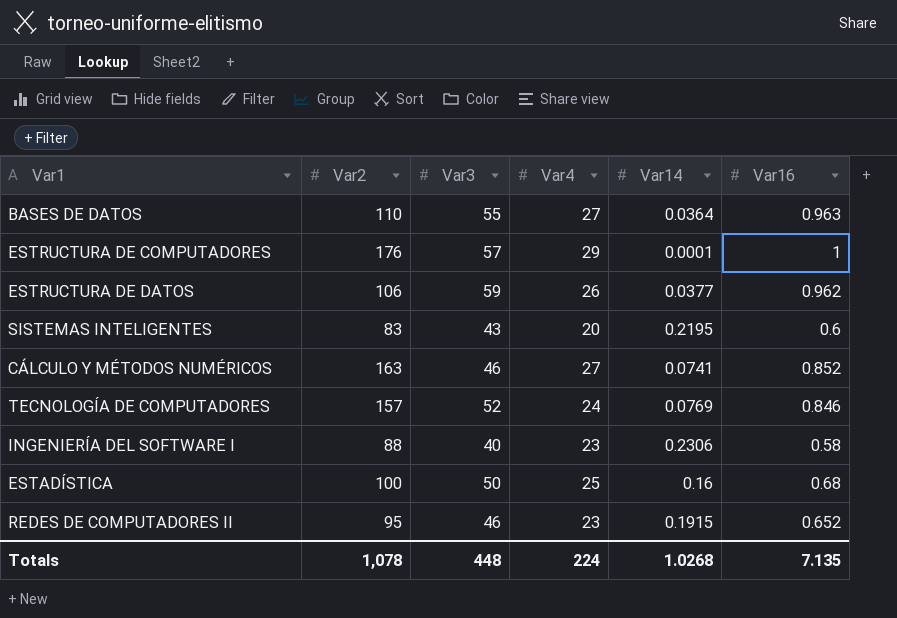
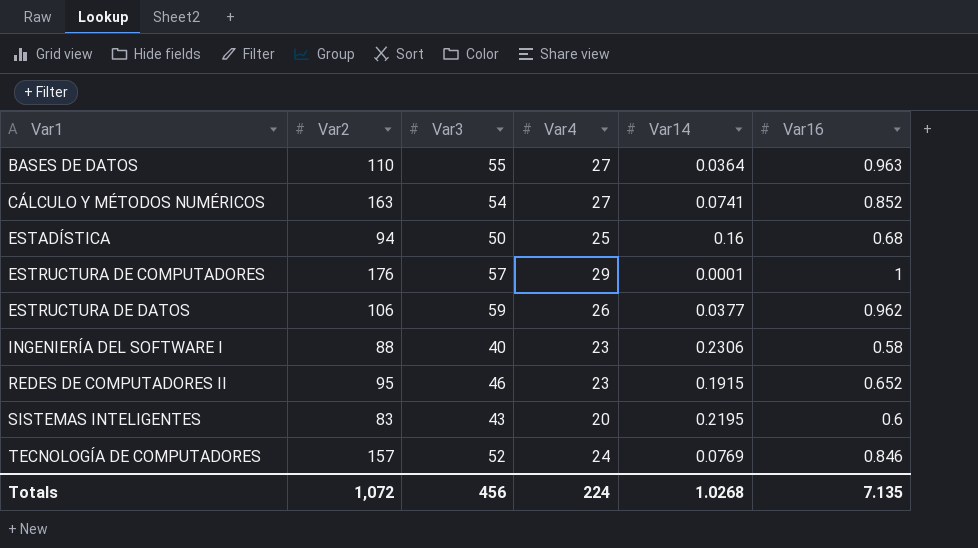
row order: none -> Var1 ascending
CÁLCULO Y MÉTODOS NUMÉRICOS | Var3: 46 -> 54
ESTADÍSTICA | Var2: 100 -> 94
Totals | Var2: 1,078 -> 1,072
Totals | Var3: 448 -> 456

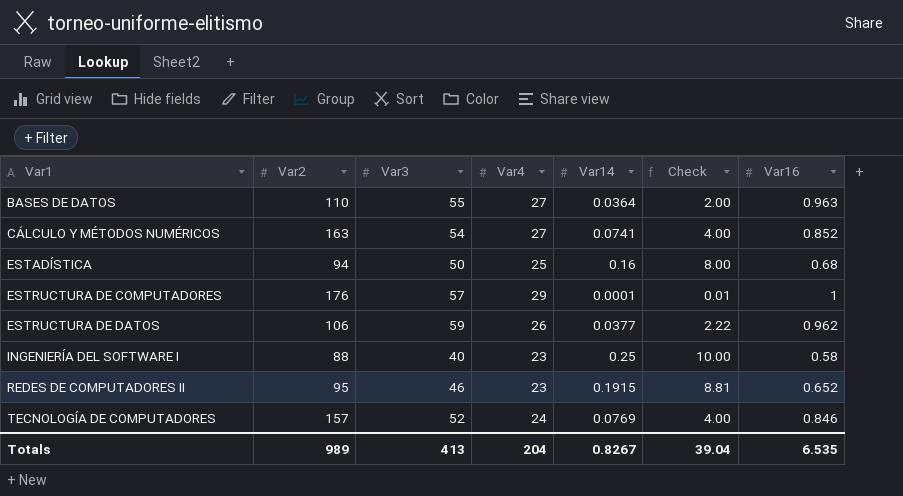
column Check | formula: none -> [Var3] * [Var14]
row SISTEMAS INTELIGENTES: 83 | 43 | 20 | 0.2195 | 0.6 -> none
INGENIERÍA DEL SOFTWARE I | Var14: 0.2306 -> 0.25
Totals | Var2: 1,072 -> 989
Totals | Var3: 456 -> 413
Totals | Var4: 224 -> 204
Totals | Var14: 1.0268 -> 0.8267
Totals | Var16: 7.135 -> 6.535

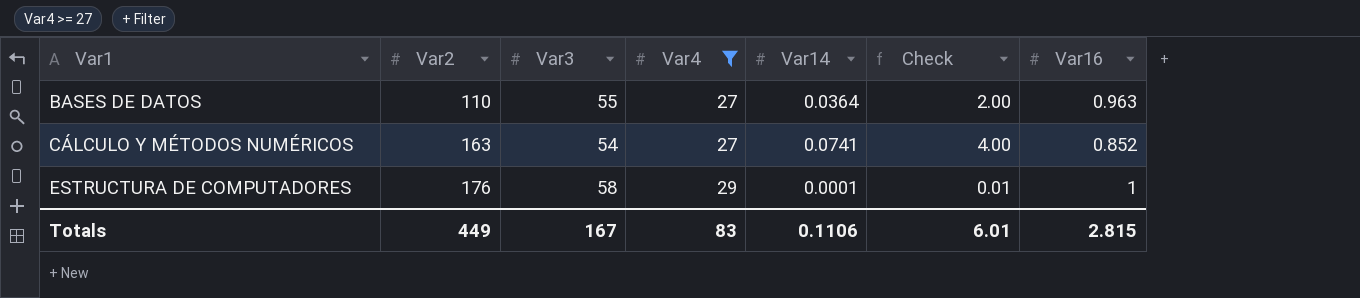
filter: none -> Var4 >= 27
ESTRUCTURA DE COMPUTADORES | Var3: 57 -> 58
Totals | Var2: 989 -> 449
Totals | Var3: 413 -> 167
Totals | Var4: 204 -> 83
Totals | Var14: 0.8267 -> 0.1106
Totals | Check: 39.04 -> 6.01
Totals | Var16: 6.535 -> 2.815

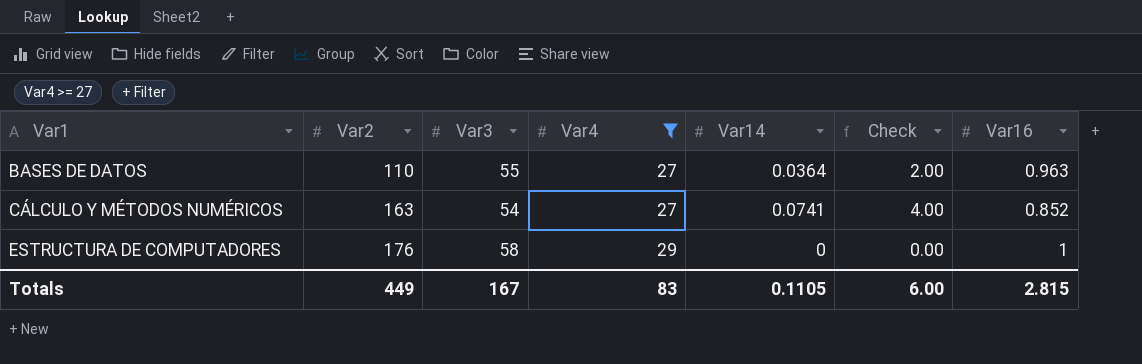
ESTRUCTURA DE COMPUTADORES | Var14: 0.0001 -> 0
ESTRUCTURA DE COMPUTADORES | Check: 0.01 -> 0.00
Totals | Var14: 0.1106 -> 0.1105
Totals | Check: 6.01 -> 6.00

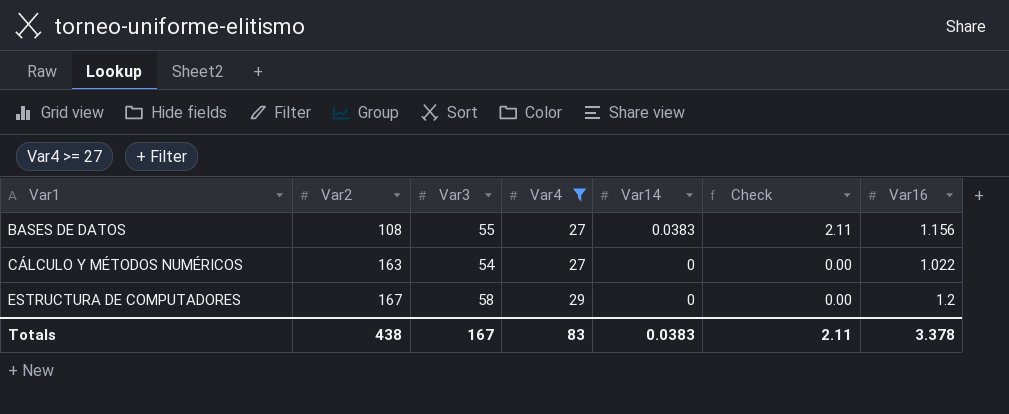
BASES DE DATOS | Var2: 110 -> 108
BASES DE DATOS | Var14: 0.0364 -> 0.0383
BASES DE DATOS | Check: 2.00 -> 2.11
BASES DE DATOS | Var16: 0.963 -> 1.156
CÁLCULO Y MÉTODOS NUMÉRICOS | Var14: 0.0741 -> 0
CÁLCULO Y MÉTODOS NUMÉRICOS | Check: 4.00 -> 0.00
CÁLCULO Y MÉTODOS NUMÉRICOS | Var16: 0.852 -> 1.022
ESTRUCTURA DE COMPUTADORES | Var2: 176 -> 167
ESTRUCTURA DE COMPUTADORES | Var16: 1 -> 1.2
Totals | Var2: 449 -> 438
Totals | Var14: 0.1105 -> 0.0383
Totals | Check: 6.00 -> 2.11
Totals | Var16: 2.815 -> 3.378

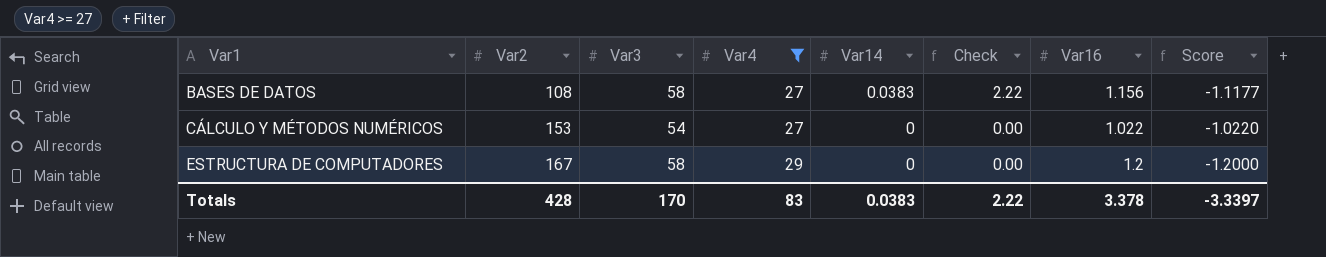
column Score | formula: none -> [Var14] - [Var16]
BASES DE DATOS | Var3: 55 -> 58
BASES DE DATOS | Check: 2.11 -> 2.22
CÁLCULO Y MÉTODOS NUMÉRICOS | Var2: 163 -> 153
Totals | Var2: 438 -> 428
Totals | Var3: 167 -> 170
Totals | Check: 2.11 -> 2.22

